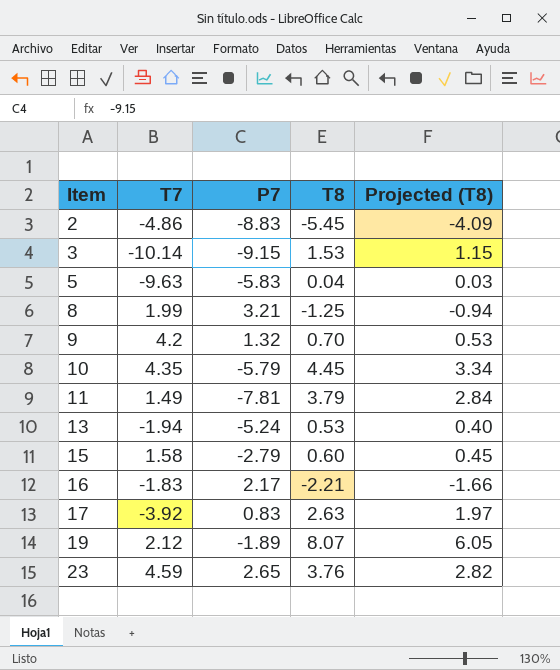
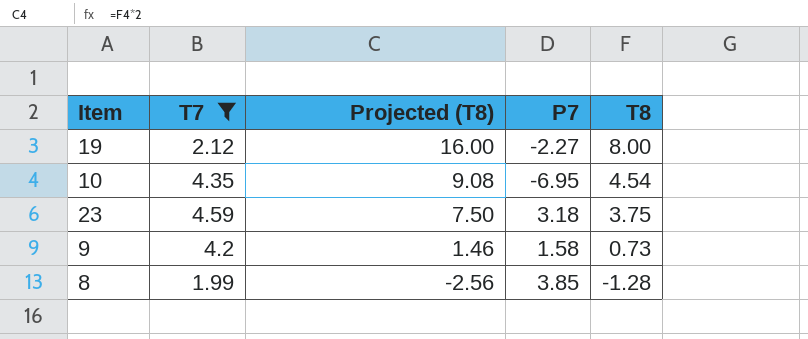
filter: none -> T7 >= 1.99
row order: Item ascending -> Projected (T8) descending
column Projected (T8) | formula: [T8] * 0.75 -> [T8] * 2
column Projected (T8) | position: 5 -> 3
19 | P7: -1.89 -> -2.27
19 | T8: 8.07 -> 8.00
10 | P7: -5.79 -> -6.95
10 | T8: 4.45 -> 4.54
23 | P7: 2.65 -> 3.18
23 | T8: 3.76 -> 3.75
9 | P7: 1.32 -> 1.58
9 | T8: 0.70 -> 0.73
8 | P7: 3.21 -> 3.85
8 | T8: -1.25 -> -1.28

